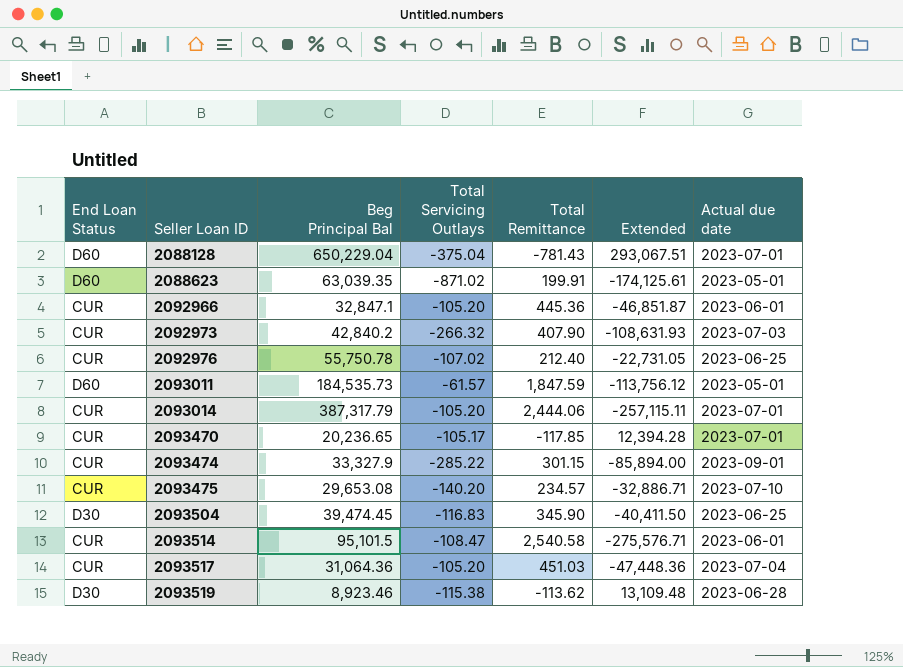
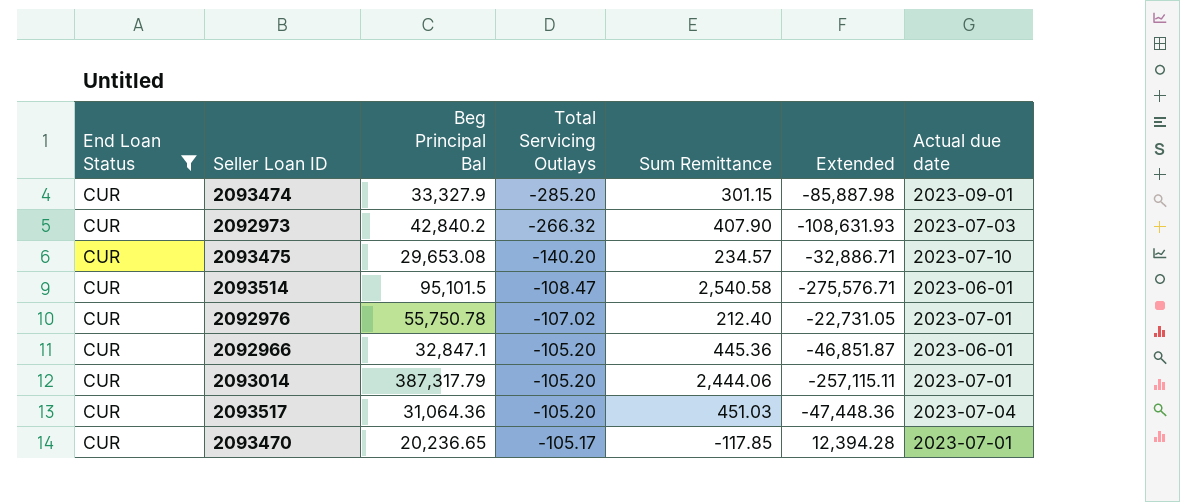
filter: none -> End Loan Status = CUR
row order: Seller Loan ID ascending -> Total Servicing Outlays ascending
column name: Total Remittance -> Sum Remittance
2093474 | Total Servicing Outlays: -285.22 -> -285.20
2093474 | Extended: -85,894.00 -> -85,887.98
2092976 | Actual due date: 2023-06-25 -> 2023-07-01

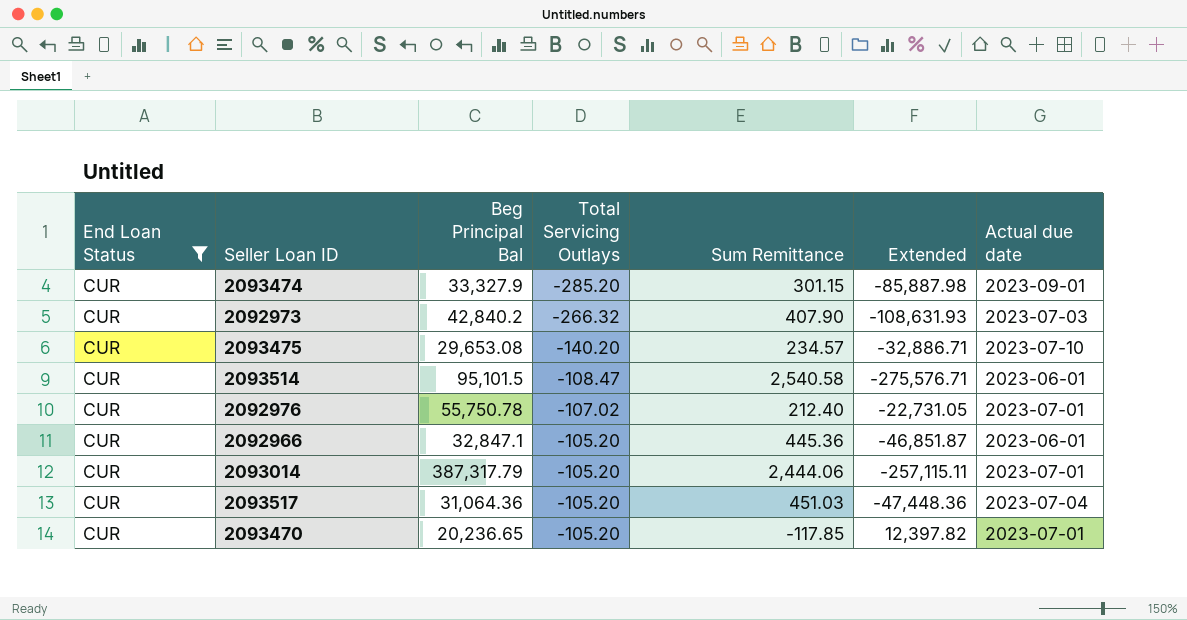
2093470 | Total Servicing Outlays: -105.17 -> -105.20
2093470 | Extended: 12,394.28 -> 12,397.82

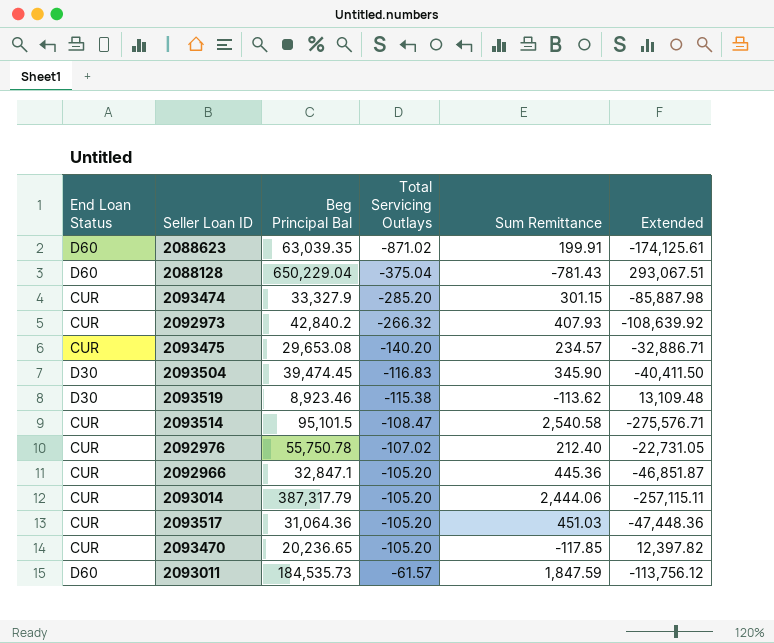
filter: End Loan Status = CUR -> none
column Actual due date | position: 7 -> none
2092973 | Sum Remittance: 407.90 -> 407.93
2092973 | Extended: -108,631.93 -> -108,639.92

